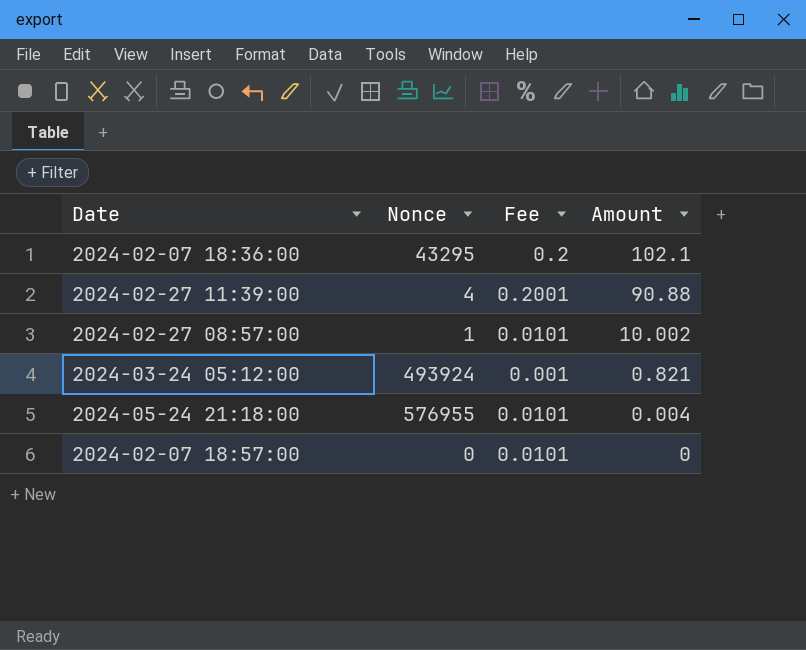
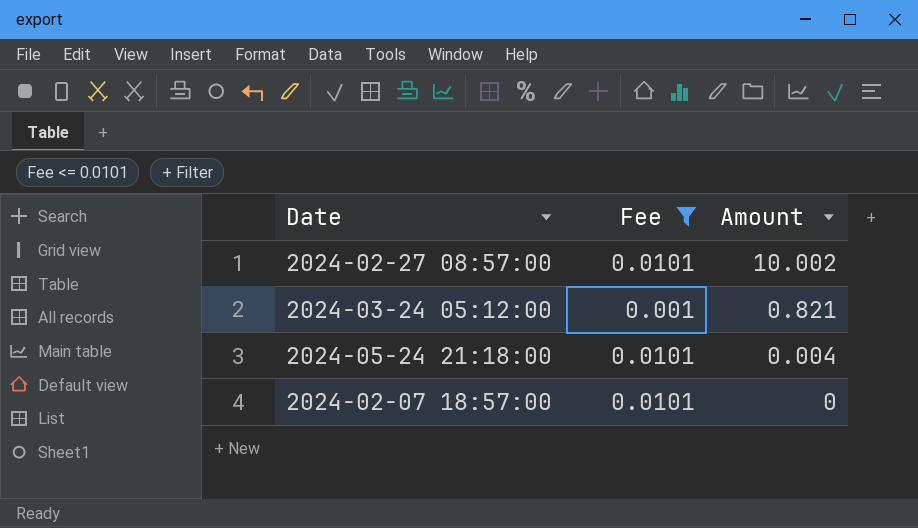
filter: none -> Fee <= 0.0101
column Nonce | position: 2 -> none

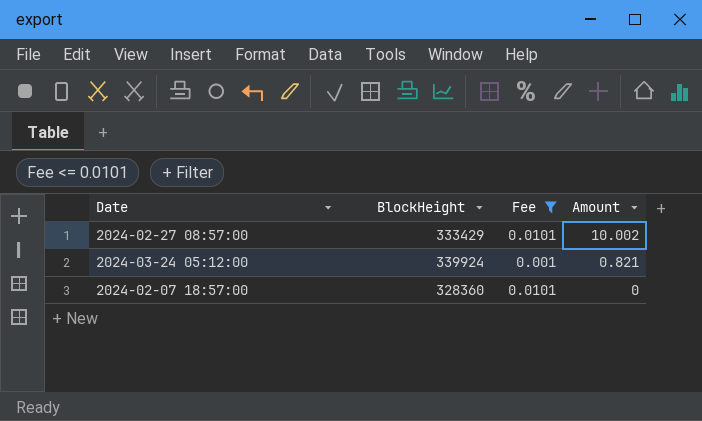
column BlockHeight | position: none -> 2
row 2024-05-24 21:18:00: 0.0101 | 0.004 -> none

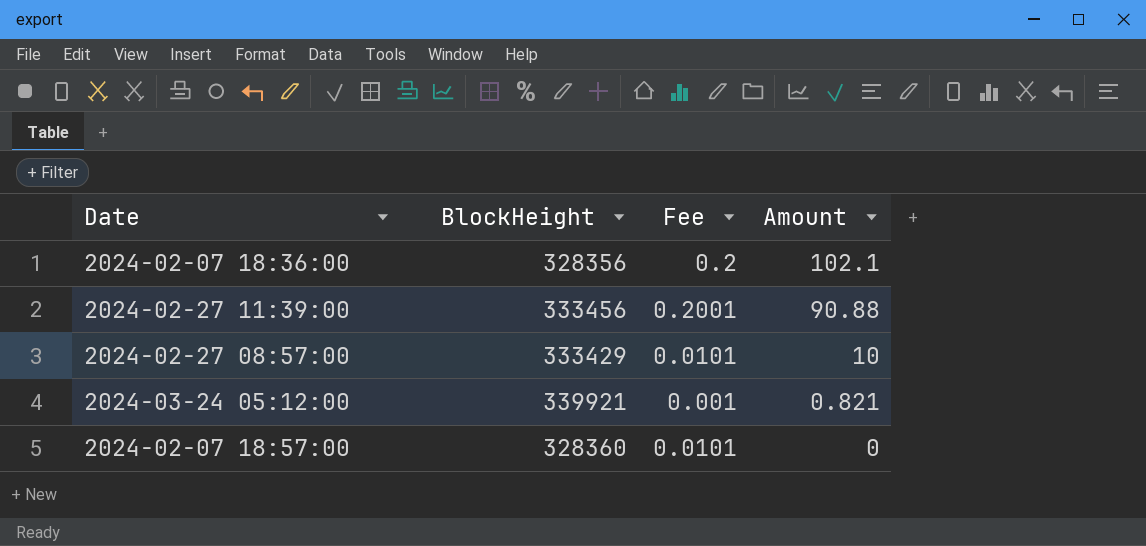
filter: Fee <= 0.0101 -> none
2024-02-27 08:57:00 | Amount: 10.002 -> 10
2024-03-24 05:12:00 | BlockHeight: 339924 -> 339921

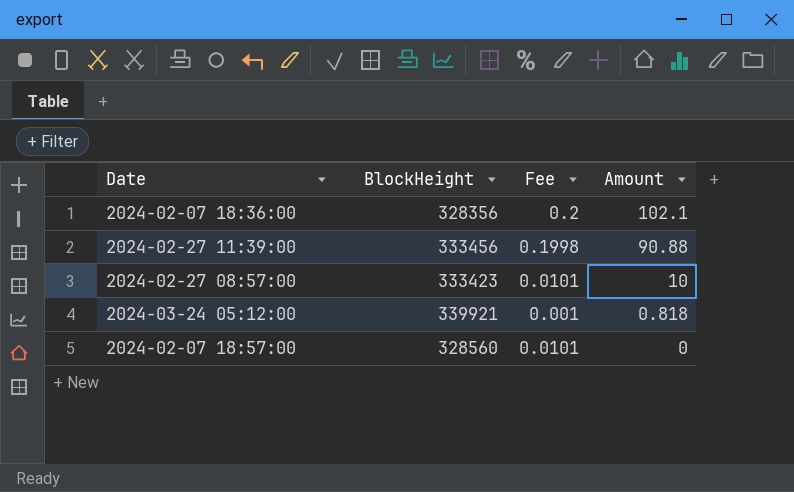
2024-02-27 11:39:00 | Fee: 0.2001 -> 0.1998
2024-02-27 08:57:00 | BlockHeight: 333429 -> 333423
2024-03-24 05:12:00 | Amount: 0.821 -> 0.818
2024-02-07 18:57:00 | BlockHeight: 328360 -> 328560

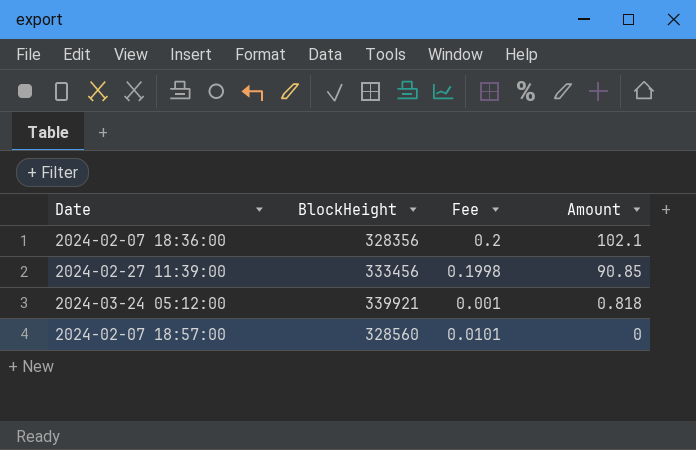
row 2024-02-27 08:57:00: 333423 | 0.0101 | 10 -> none
2024-02-27 11:39:00 | Amount: 90.88 -> 90.85

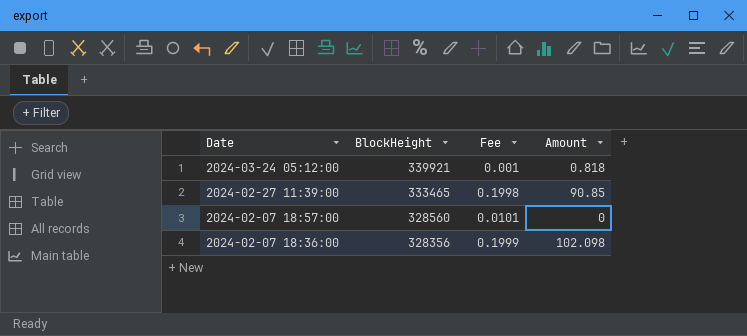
row order: Amount descending -> Date descending
2024-02-27 11:39:00 | BlockHeight: 333456 -> 333465
2024-02-07 18:36:00 | Fee: 0.2 -> 0.1999
2024-02-07 18:36:00 | Amount: 102.1 -> 102.098

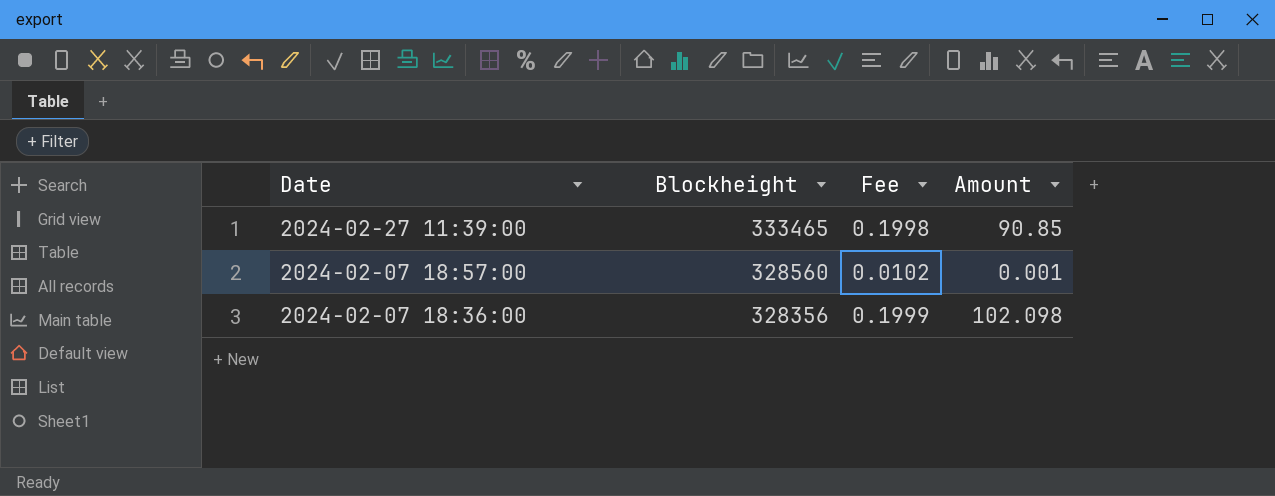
column name: BlockHeight -> Blockheight
row 2024-03-24 05:12:00: 339921 | 0.001 | 0.818 -> none
2024-02-07 18:57:00 | Fee: 0.0101 -> 0.0102
2024-02-07 18:57:00 | Amount: 0 -> 0.001

